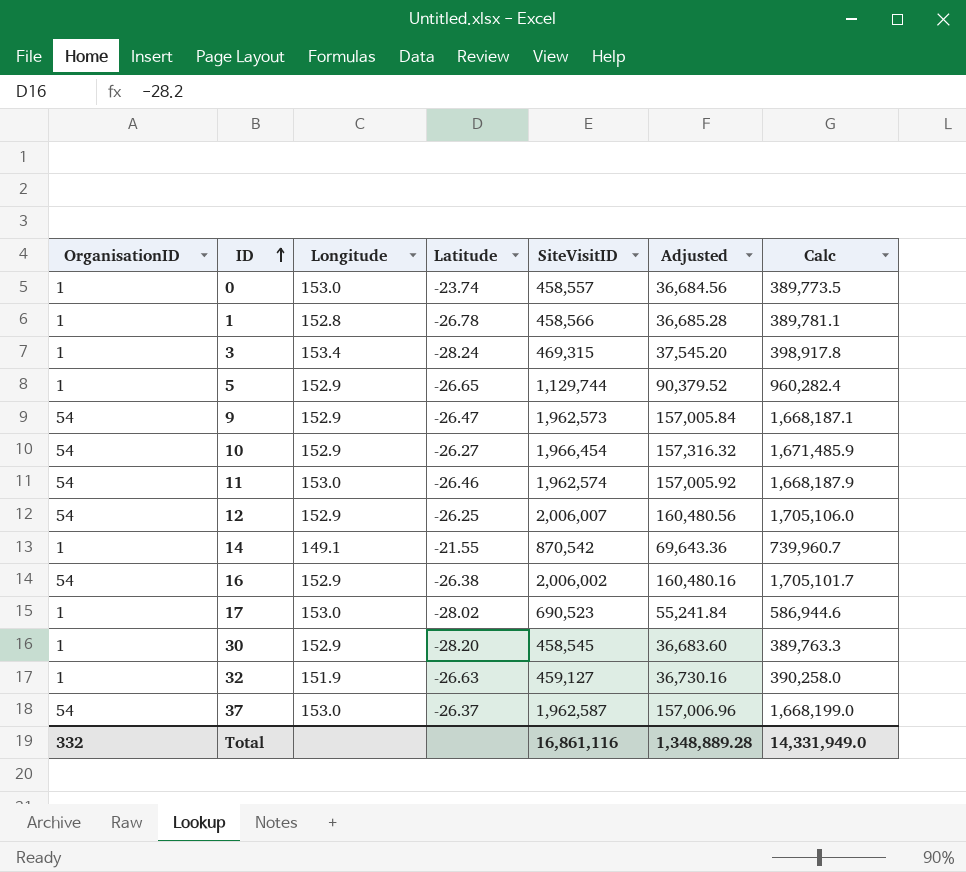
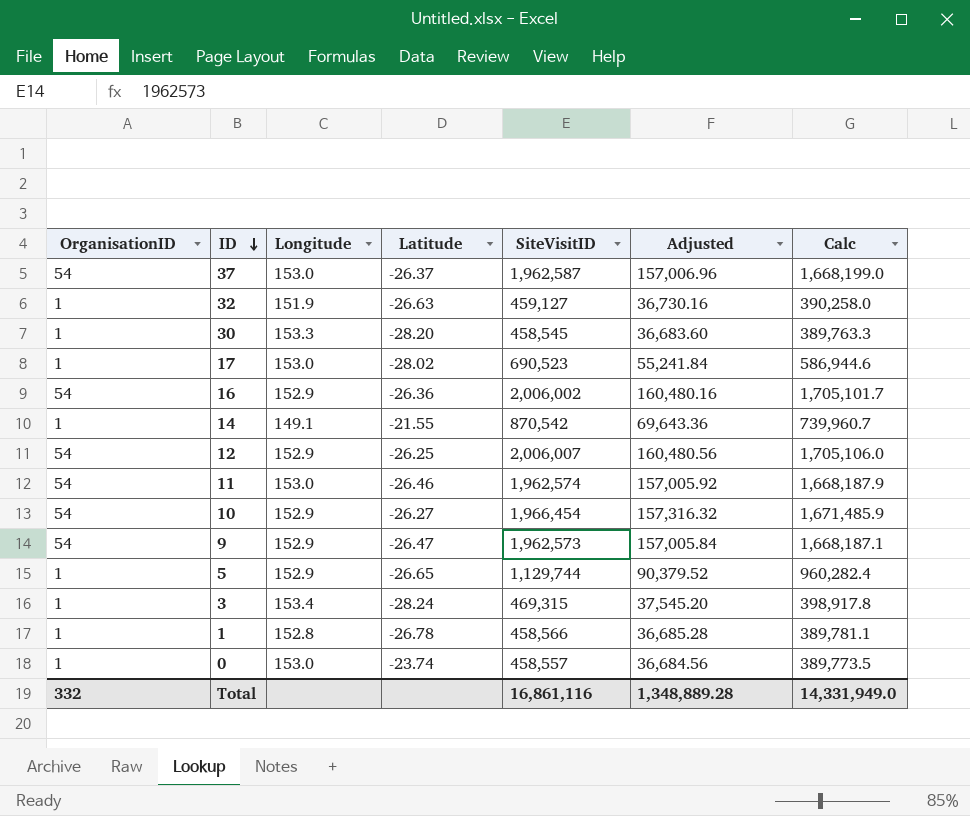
row order: ID ascending -> ID descending
30 | Longitude: 152.9 -> 153.3
16 | Latitude: -26.38 -> -26.36

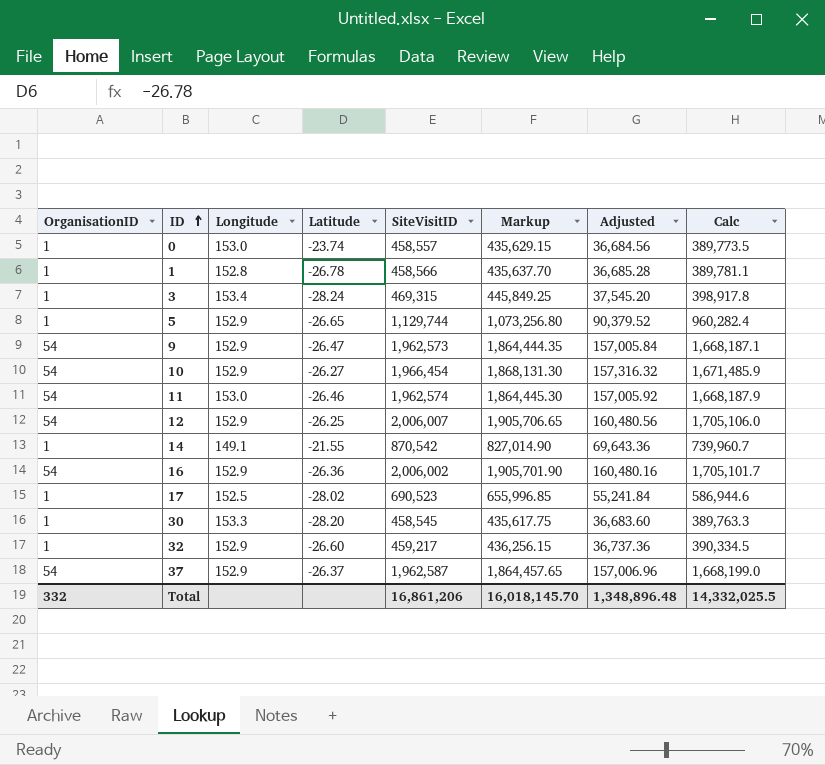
row order: ID descending -> ID ascending
column Markup | formula: none -> [SiteVisitID] * 0.95
17 | Longitude: 153.0 -> 152.5
32 | Longitude: 151.9 -> 152.9
32 | Latitude: -26.63 -> -26.60
32 | SiteVisitID: 459,127 -> 459,217
32 | Adjusted: 36,730.16 -> 36,737.36
32 | Calc: 390,258.0 -> 390,334.5
37 | Longitude: 153.0 -> 152.9
Total | SiteVisitID: 16,861,116 -> 16,861,206
Total | Adjusted: 1,348,889.28 -> 1,348,896.48
Total | Calc: 14,331,949.0 -> 14,332,025.5

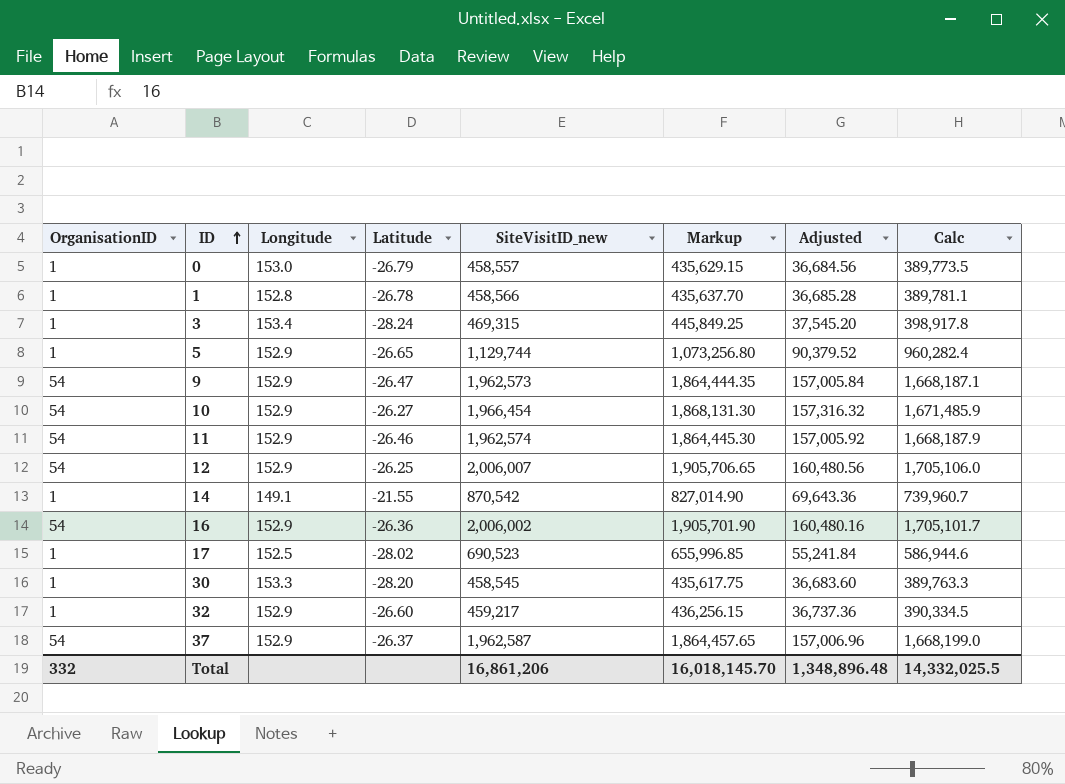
column name: SiteVisitID -> SiteVisitID_new
0 | Latitude: -23.74 -> -26.79
11 | Longitude: 153.0 -> 152.9

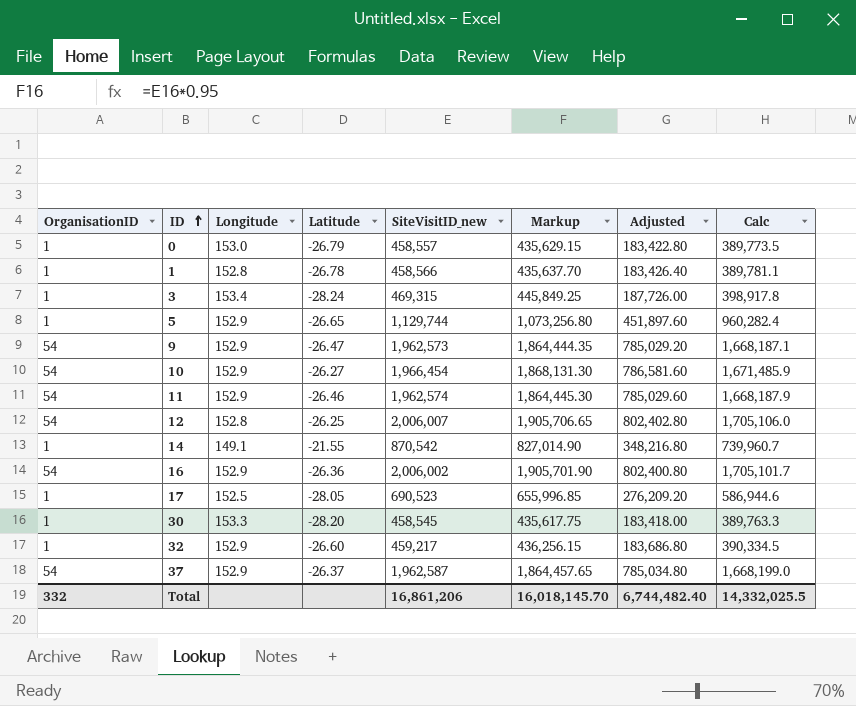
column Adjusted | formula: [SiteVisitID_new] * 0.08 -> [SiteVisitID_new] * 0.4
12 | Longitude: 152.9 -> 152.8
17 | Latitude: -28.02 -> -28.05
Total | Adjusted: 1,348,896.48 -> 6,744,482.40

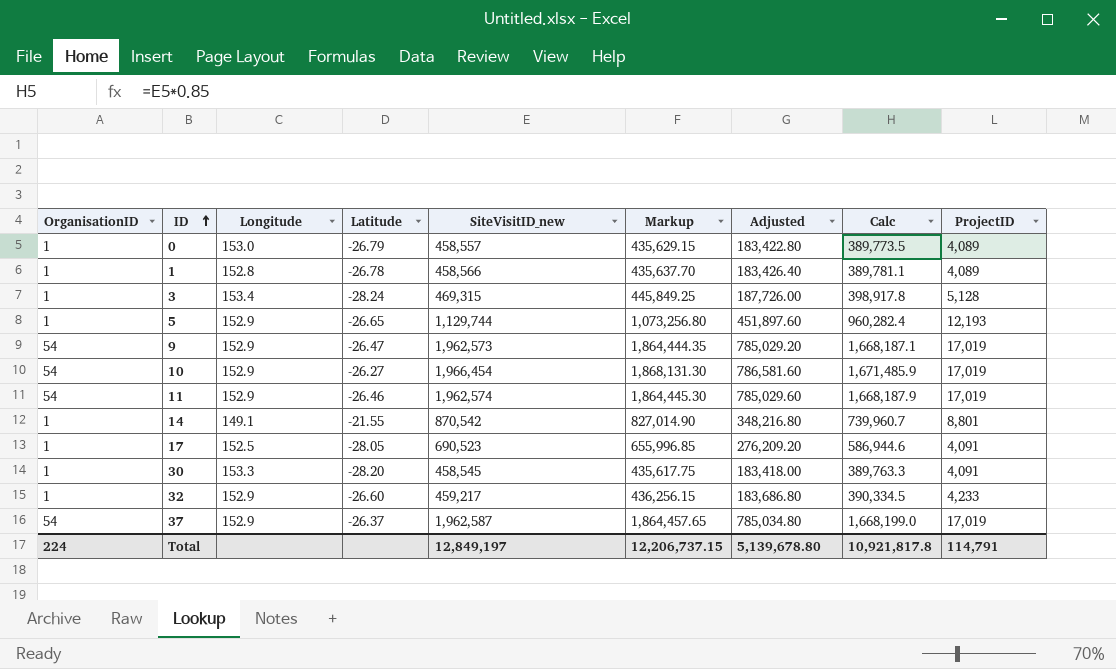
column ProjectID | position: none -> 9
row 12: 54 | 152.8 | -26.25 | 2,006,007 | 1,905,706.65 | 802,402.80 | 1,705,106.0 -> none
row 16: 54 | 152.9 | -26.36 | 2,006,002 | 1,905,701.90 | 802,400.80 | 1,705,101.7 -> none
Total | OrganisationID: 332 -> 224
Total | SiteVisitID_new: 16,861,206 -> 12,849,197
Total | Markup: 16,018,145.70 -> 12,206,737.15
Total | Adjusted: 6,744,482.40 -> 5,139,678.80
Total | Calc: 14,332,025.5 -> 10,921,817.8

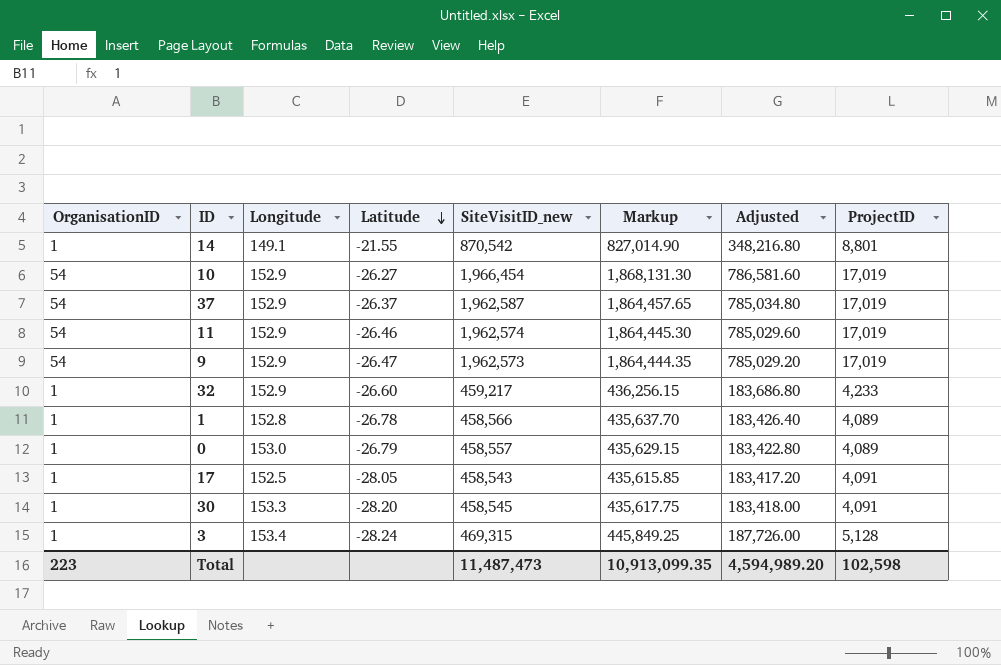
row order: ID ascending -> Latitude descending
column Calc | formula: [SiteVisitID_new] * 0.85 -> none
row 5: 1 | 152.9 | -26.65 | 1,129,744 | 1,073,256.80 | 451,897.60 | 960,282.4 | 12,193 -> none
17 | SiteVisitID_new: 690,523 -> 458,543
17 | Markup: 655,996.85 -> 435,615.85
17 | Adjusted: 276,209.20 -> 183,417.20
Total | OrganisationID: 224 -> 223
Total | SiteVisitID_new: 12,849,197 -> 11,487,473
Total | Markup: 12,206,737.15 -> 10,913,099.35
Total | Adjusted: 5,139,678.80 -> 4,594,989.20
Total | ProjectID: 114,791 -> 102,598

